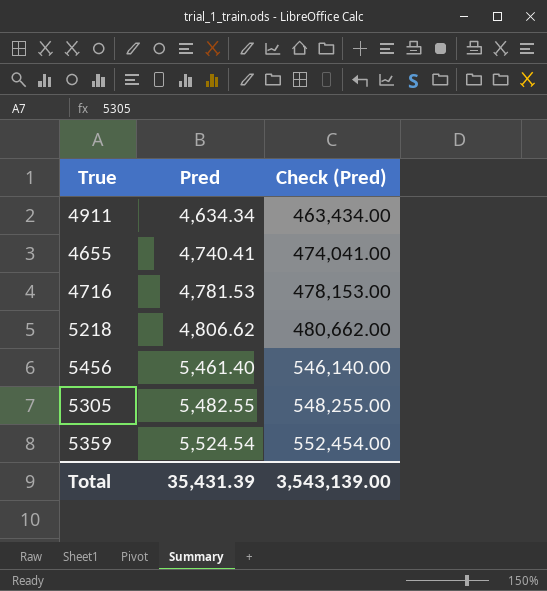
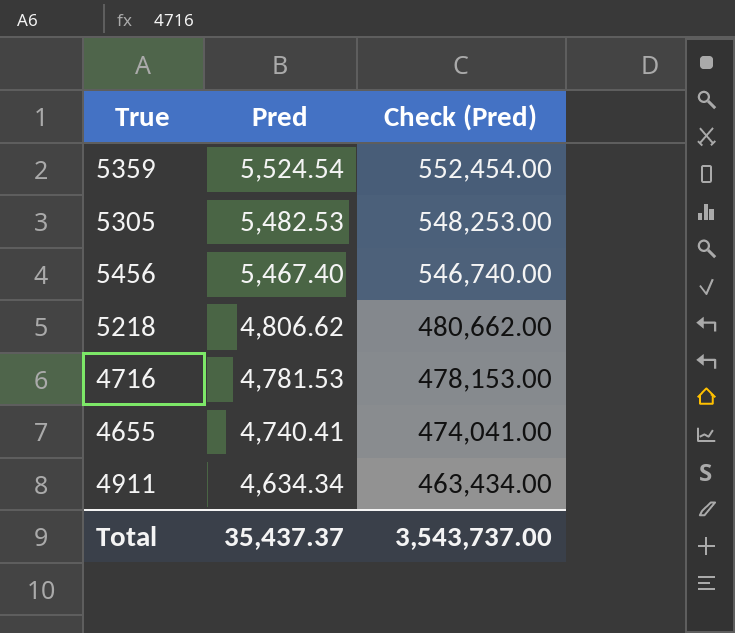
row order: Pred ascending -> Pred descending
5305 | Pred: 5,482.55 -> 5,482.53
5305 | Check (Pred): 548,255.00 -> 548,253.00
5456 | Pred: 5,461.40 -> 5,467.40
5456 | Check (Pred): 546,140.00 -> 546,740.00
Total | Pred: 35,431.39 -> 35,437.37
Total | Check (Pred): 3,543,139.00 -> 3,543,737.00

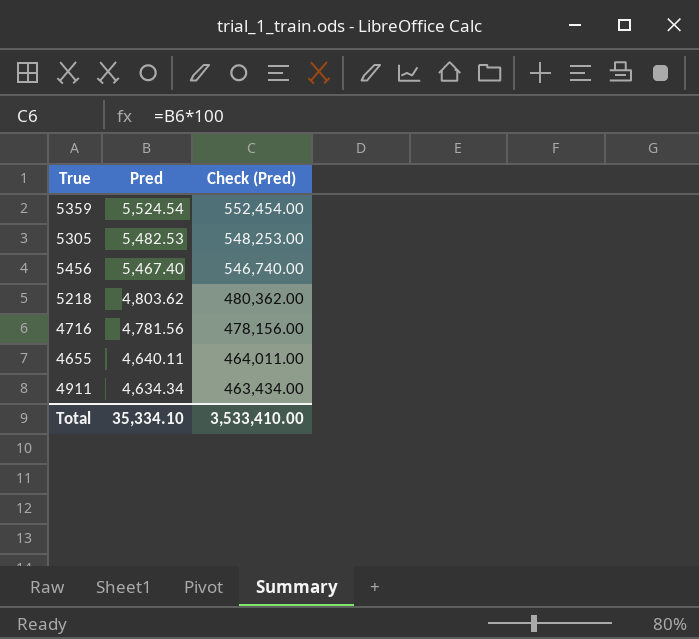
5218 | Pred: 4,806.62 -> 4,803.62
5218 | Check (Pred): 480,662.00 -> 480,362.00
4716 | Pred: 4,781.53 -> 4,781.56
4716 | Check (Pred): 478,153.00 -> 478,156.00
4655 | Pred: 4,740.41 -> 4,640.11
4655 | Check (Pred): 474,041.00 -> 464,011.00
Total | Pred: 35,437.37 -> 35,334.10
Total | Check (Pred): 3,543,737.00 -> 3,533,410.00

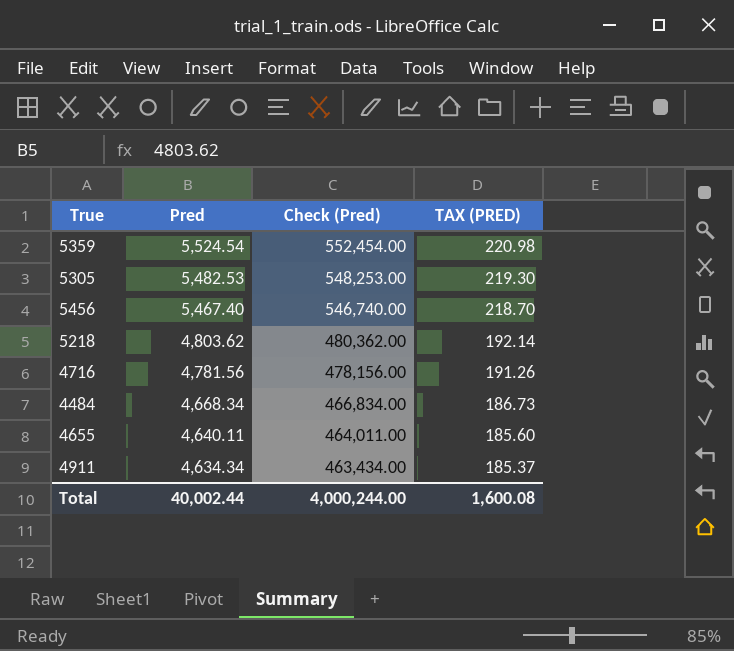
column TAX (PRED) | formula: none -> [Pred] * 0.04
row 4484: none -> 4,668.34 | 466,834.00 | 186.73
Total | Pred: 35,334.10 -> 40,002.44
Total | Check (Pred): 3,533,410.00 -> 4,000,244.00

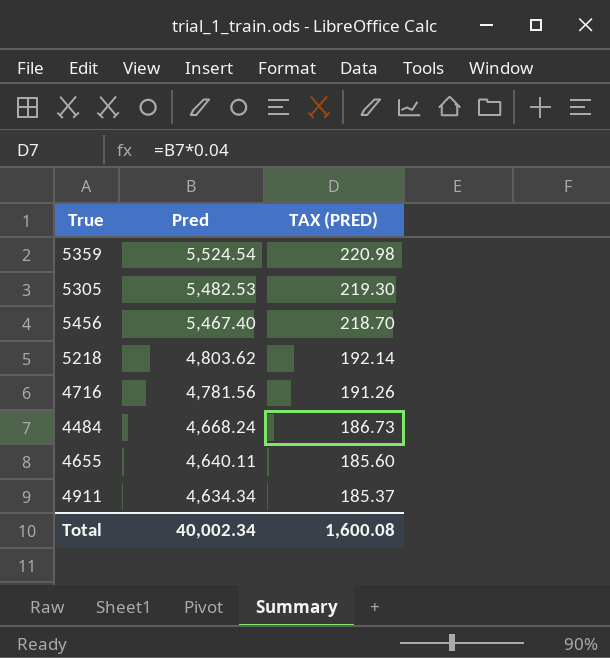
column Check (Pred) | formula: [Pred] * 100 -> none
4484 | Pred: 4,668.34 -> 4,668.24
Total | Pred: 40,002.44 -> 40,002.34

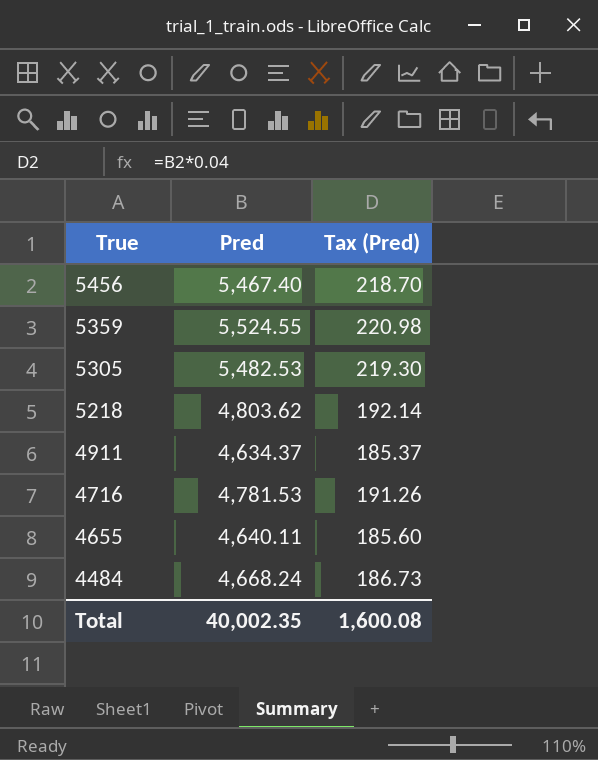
row order: Pred descending -> True descending
column name: TAX (PRED) -> Tax (Pred)
5359 | Pred: 5,524.54 -> 5,524.55
4911 | Pred: 4,634.34 -> 4,634.37
4716 | Pred: 4,781.56 -> 4,781.53
Total | Pred: 40,002.34 -> 40,002.35

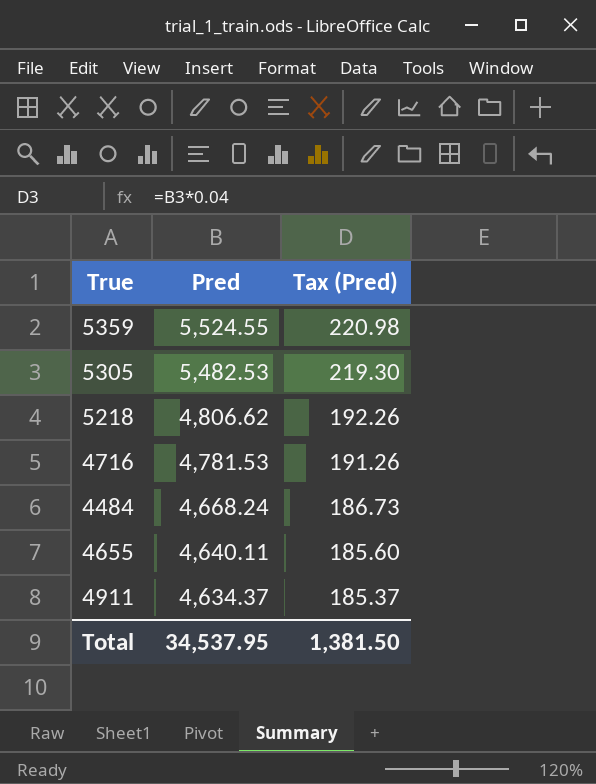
row order: True descending -> Pred descending
row 5456: 5,467.40 | 218.70 -> none
5218 | Pred: 4,803.62 -> 4,806.62
5218 | Tax (Pred): 192.14 -> 192.26
Total | Pred: 40,002.35 -> 34,537.95
Total | Tax (Pred): 1,600.08 -> 1,381.50

